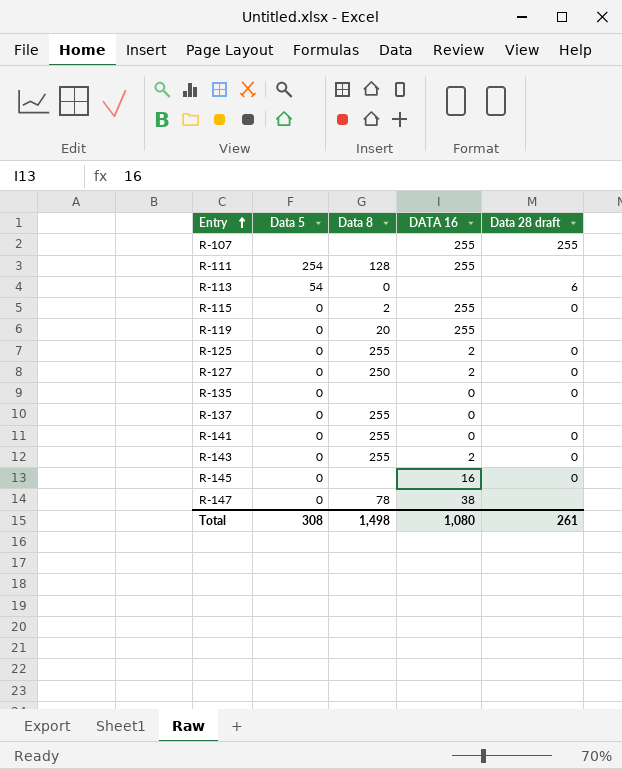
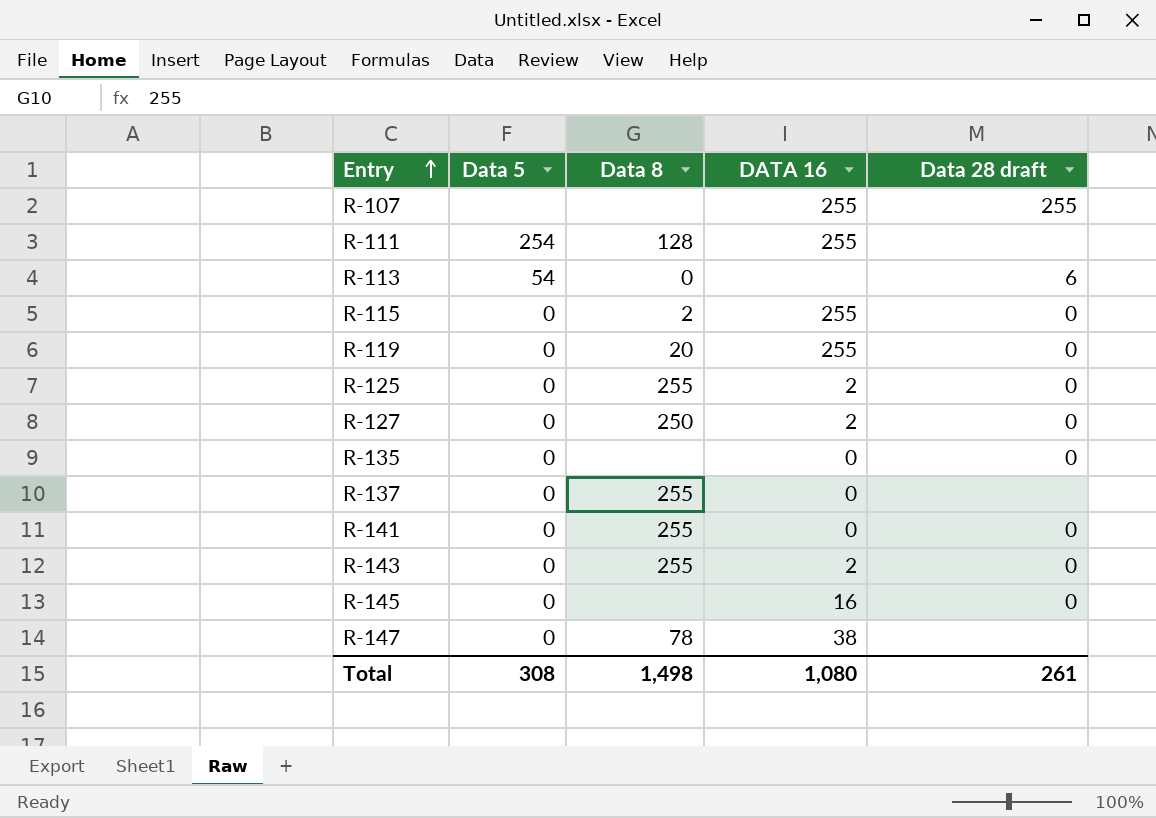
R-119 | Data 28 draft: none -> 0

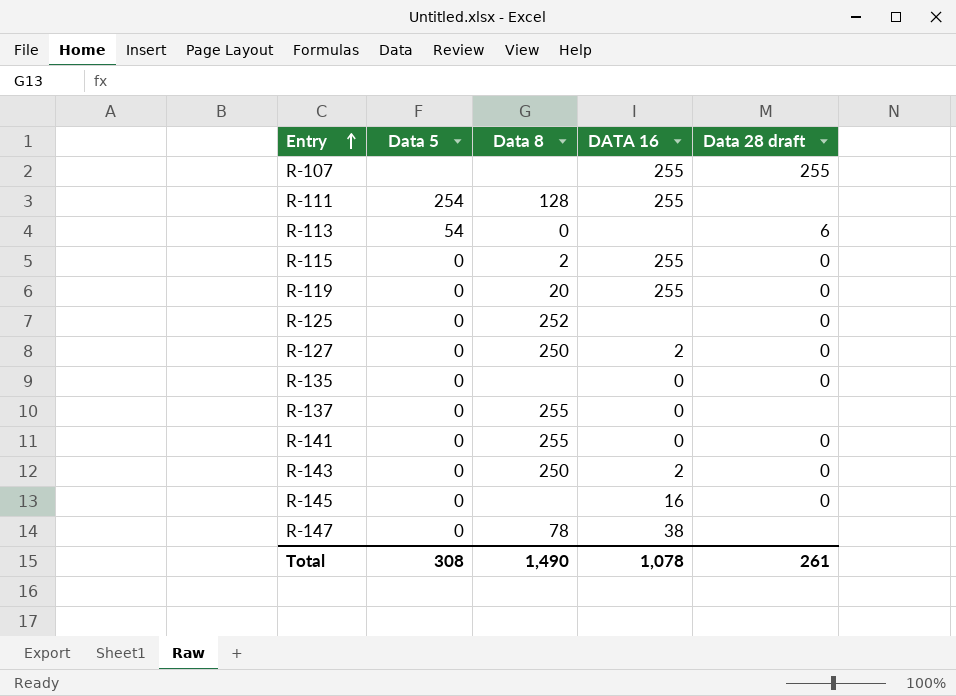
R-125 | Data 8: 255 -> 252
R-125 | DATA 16: 2 -> none
R-143 | Data 8: 255 -> 250
Total | Data 8: 1,498 -> 1,490
Total | DATA 16: 1,080 -> 1,078

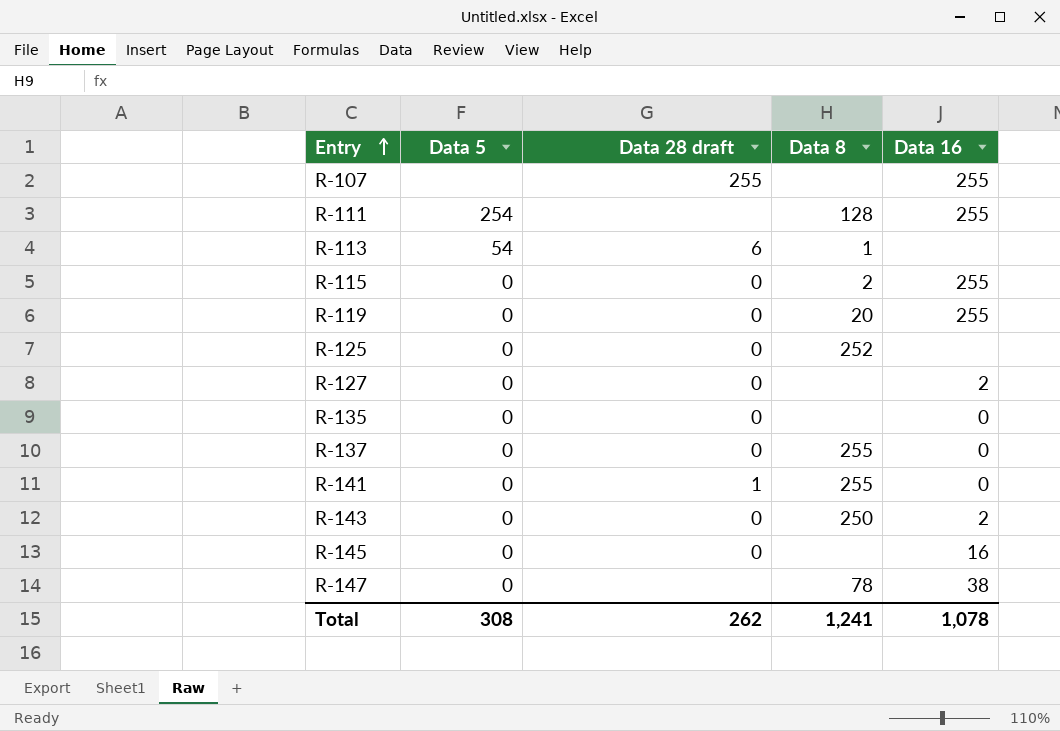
column Data 28 draft | position: 5 -> 3
column name: DATA 16 -> Data 16
R-113 | Data 8: 0 -> 1
R-127 | Data 8: 250 -> none
R-137 | Data 28 draft: none -> 0
R-141 | Data 28 draft: 0 -> 1
Total | Data 28 draft: 261 -> 262
Total | Data 8: 1,490 -> 1,241

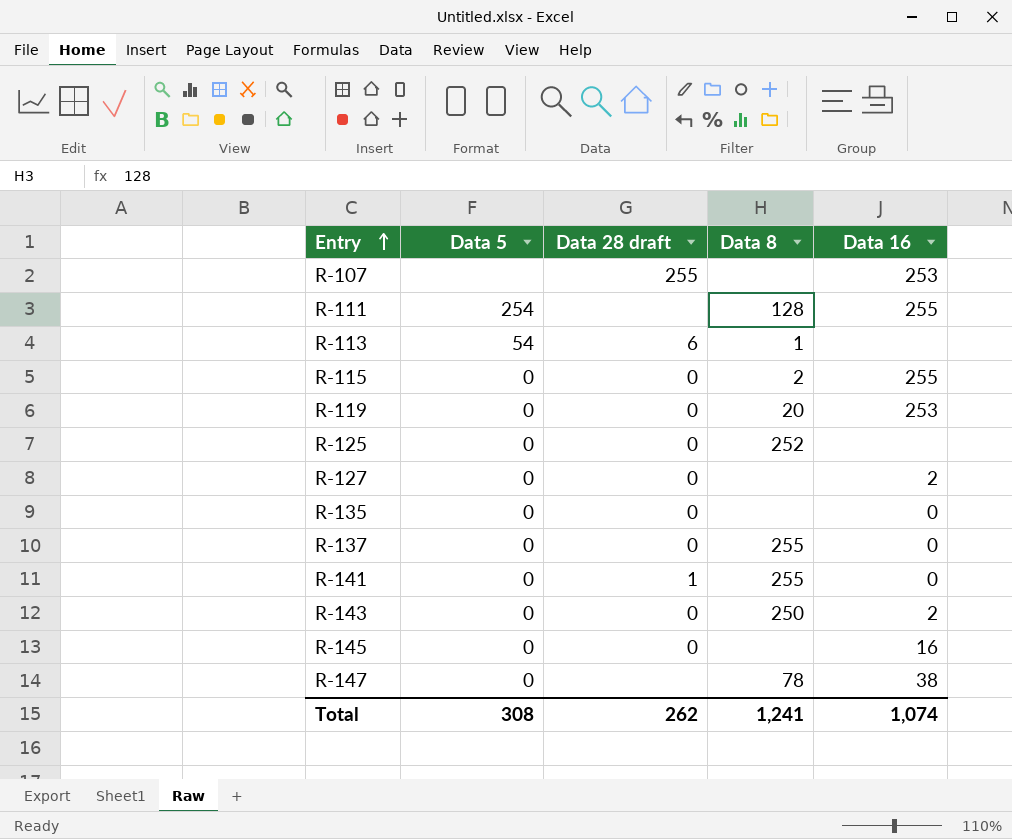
R-107 | Data 16: 255 -> 253
R-119 | Data 16: 255 -> 253
Total | Data 16: 1,078 -> 1,074

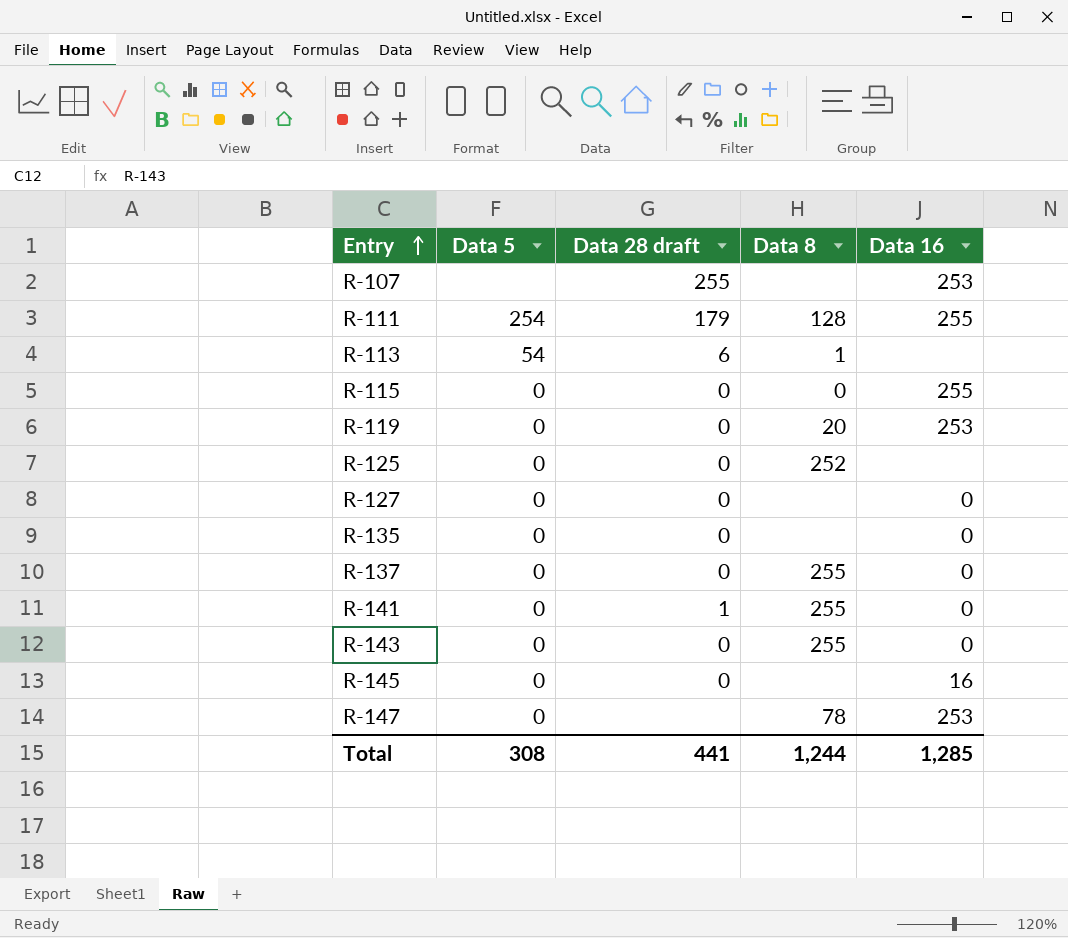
R-111 | Data 28 draft: none -> 179
R-115 | Data 8: 2 -> 0
R-127 | Data 16: 2 -> 0
R-143 | Data 8: 250 -> 255
R-143 | Data 16: 2 -> 0
R-147 | Data 16: 38 -> 253
Total | Data 28 draft: 262 -> 441
Total | Data 8: 1,241 -> 1,244
Total | Data 16: 1,074 -> 1,285

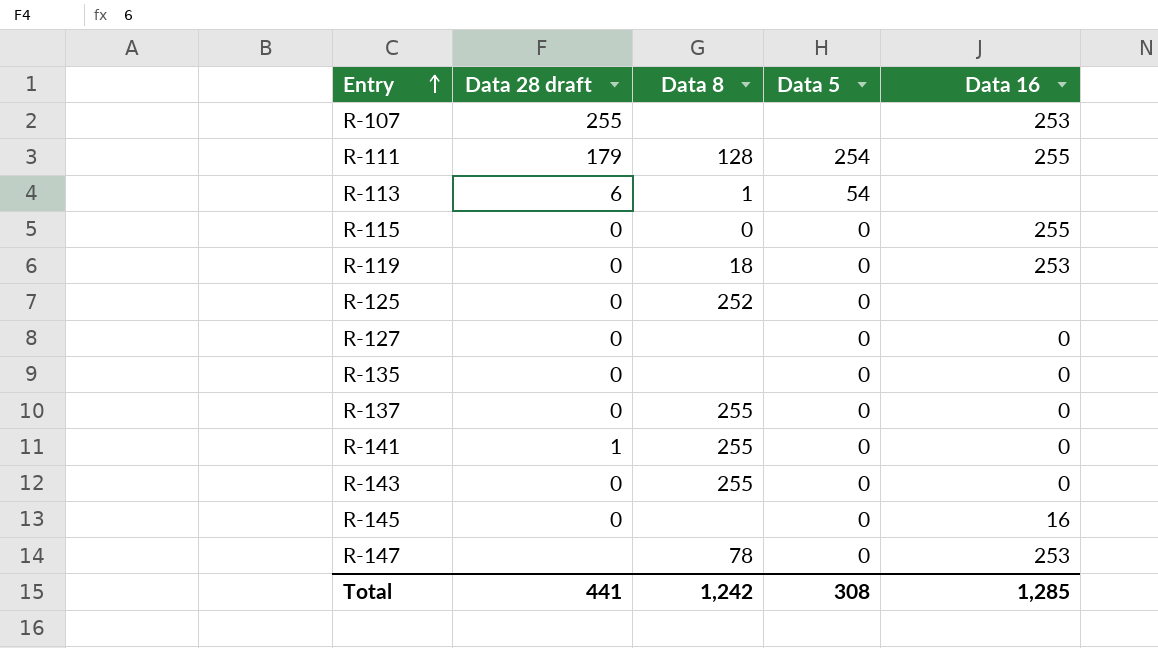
column Data 5 | position: 2 -> 4
R-119 | Data 8: 20 -> 18
Total | Data 8: 1,244 -> 1,242

